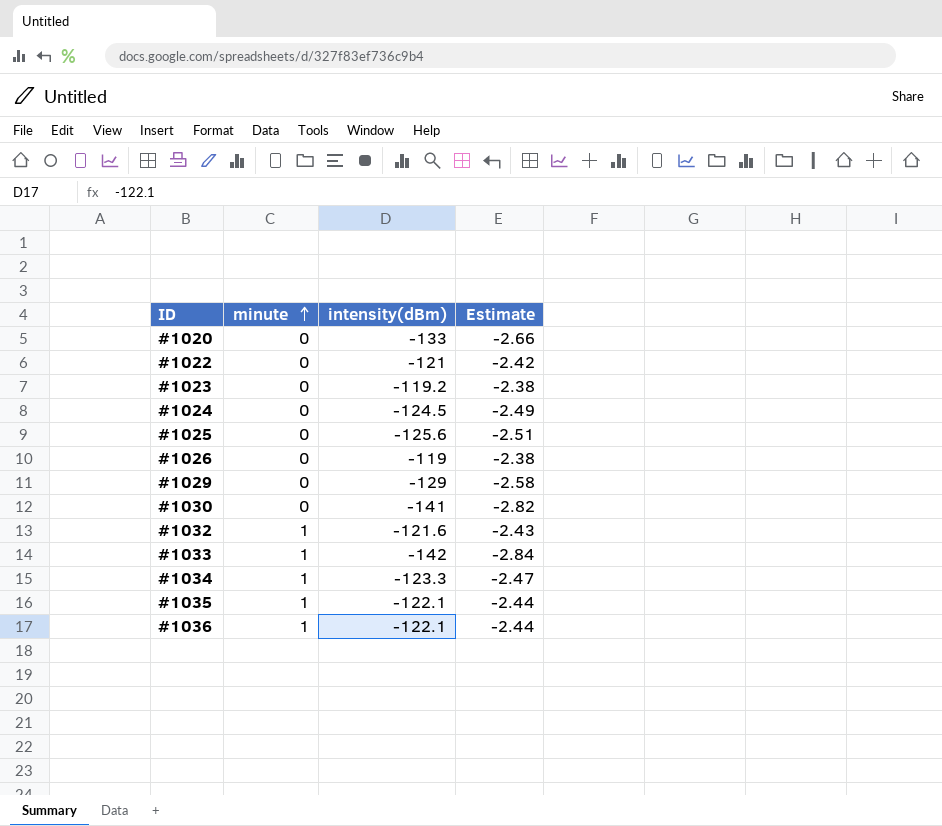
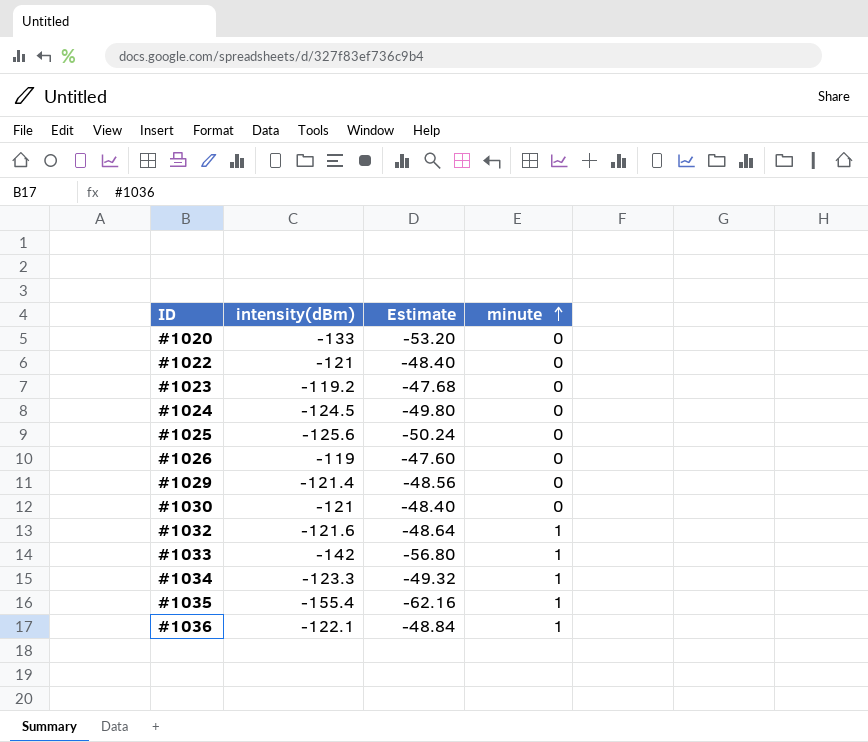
column Estimate | formula: [intensity(dBm)] * 0.02 -> [intensity(dBm)] * 0.4
column minute | position: 2 -> 4
#1029 | intensity(dBm): -129 -> -121.4
#1030 | intensity(dBm): -141 -> -121
#1035 | intensity(dBm): -122.1 -> -155.4

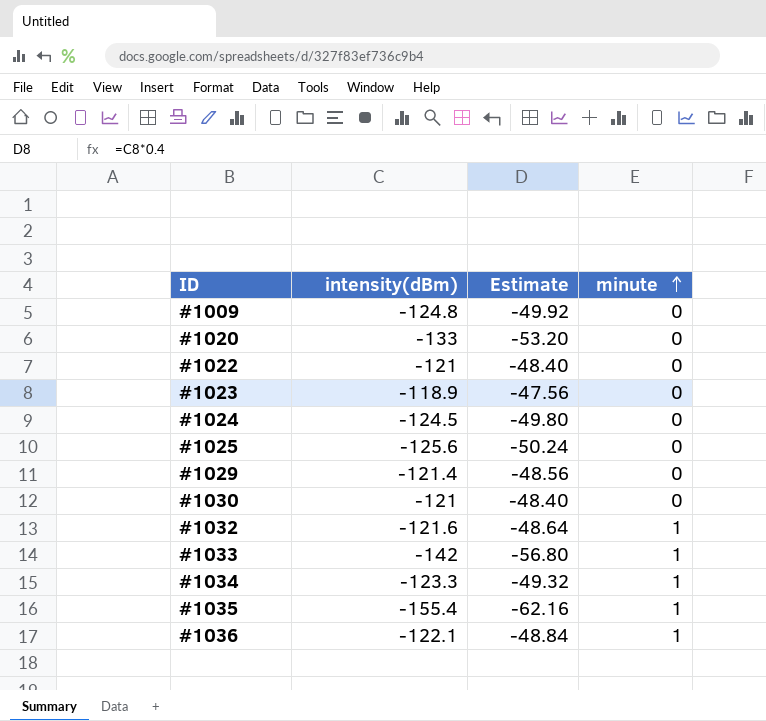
row #1026: -119 | -47.60 | 0 -> none
row #1009: none -> -124.8 | -49.92 | 0
#1023 | intensity(dBm): -119.2 -> -118.9
#1023 | Estimate: -47.68 -> -47.56

